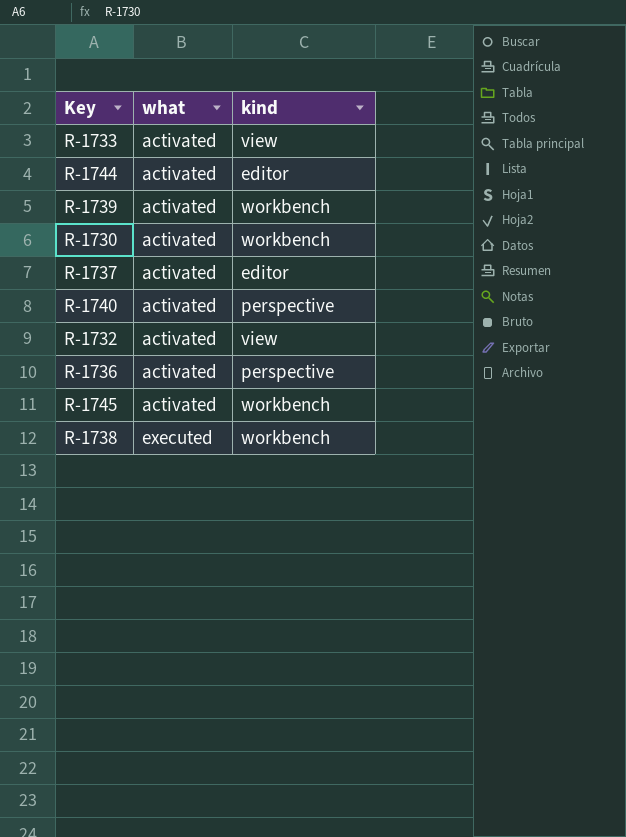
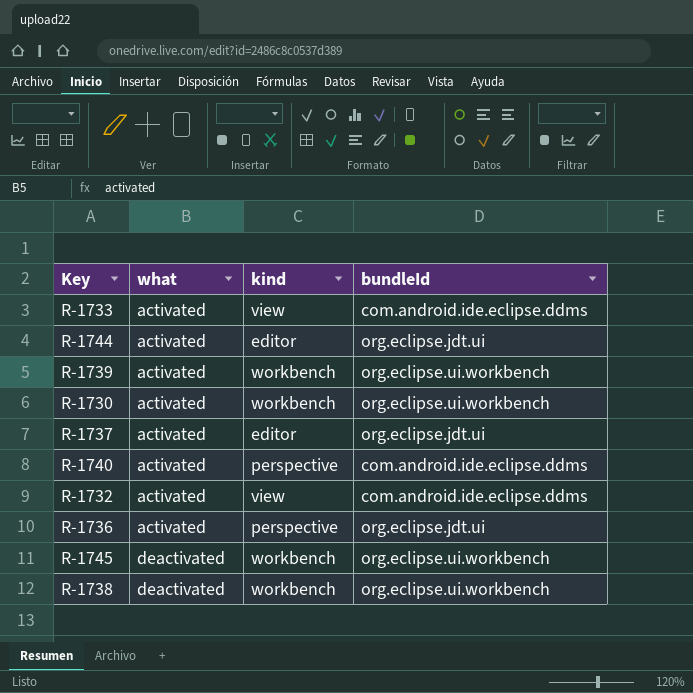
column bundleId | position: none -> 4
R-1745 | what: activated -> deactivated
R-1738 | what: executed -> deactivated

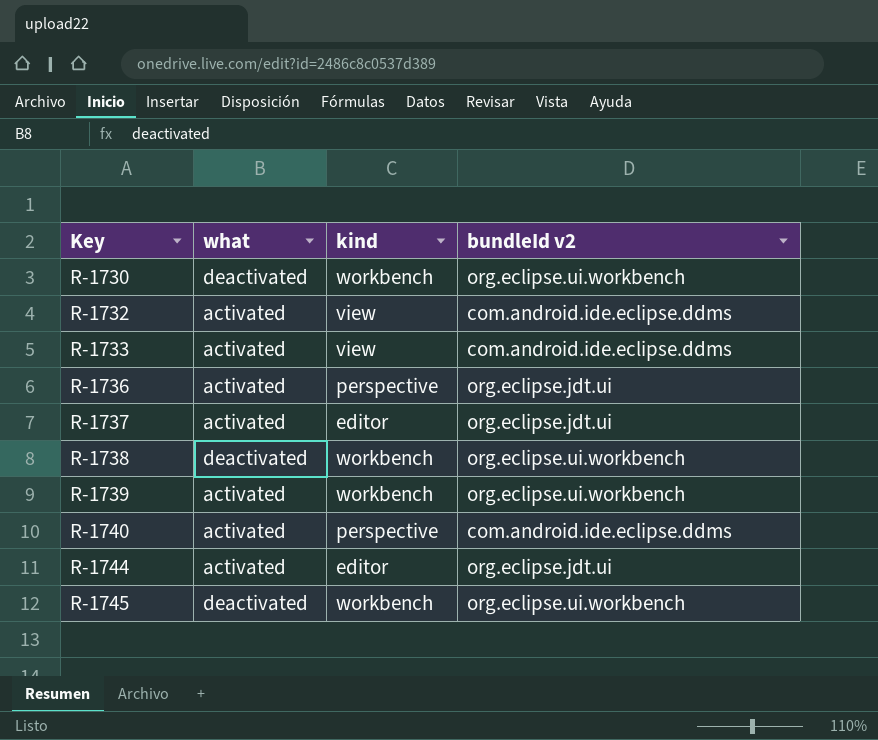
row order: what ascending -> Key ascending
column name: bundleId -> bundleId v2
R-1730 | what: activated -> deactivated

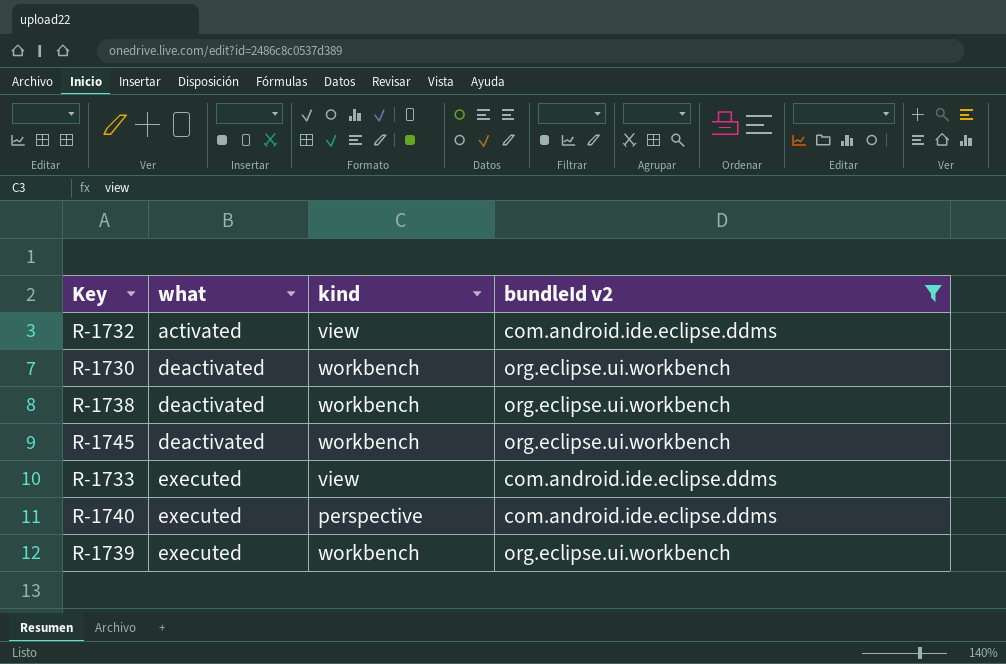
filter: none -> bundleId v2 != org.eclipse.jdt.ui
row order: Key ascending -> what ascending
R-1733 | what: activated -> executed
R-1740 | what: activated -> executed
R-1739 | what: activated -> executed

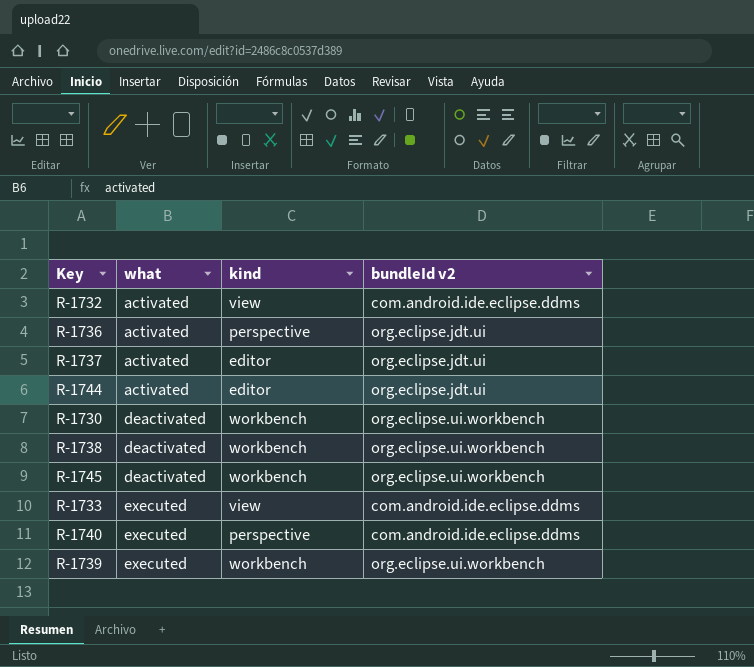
filter: bundleId v2 != org.eclipse.jdt.ui -> none

